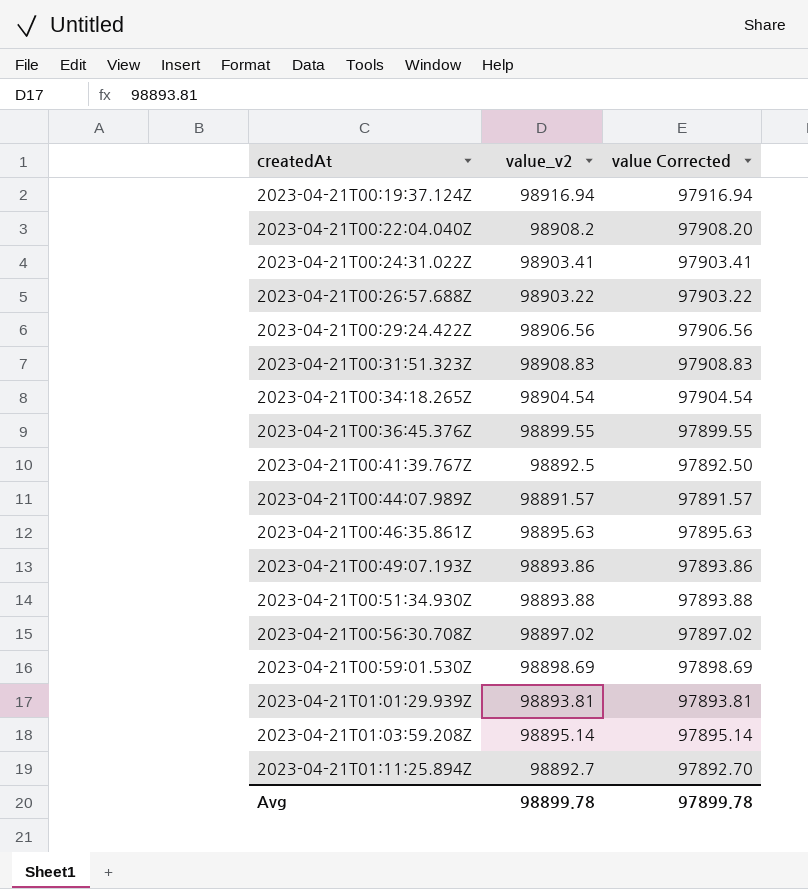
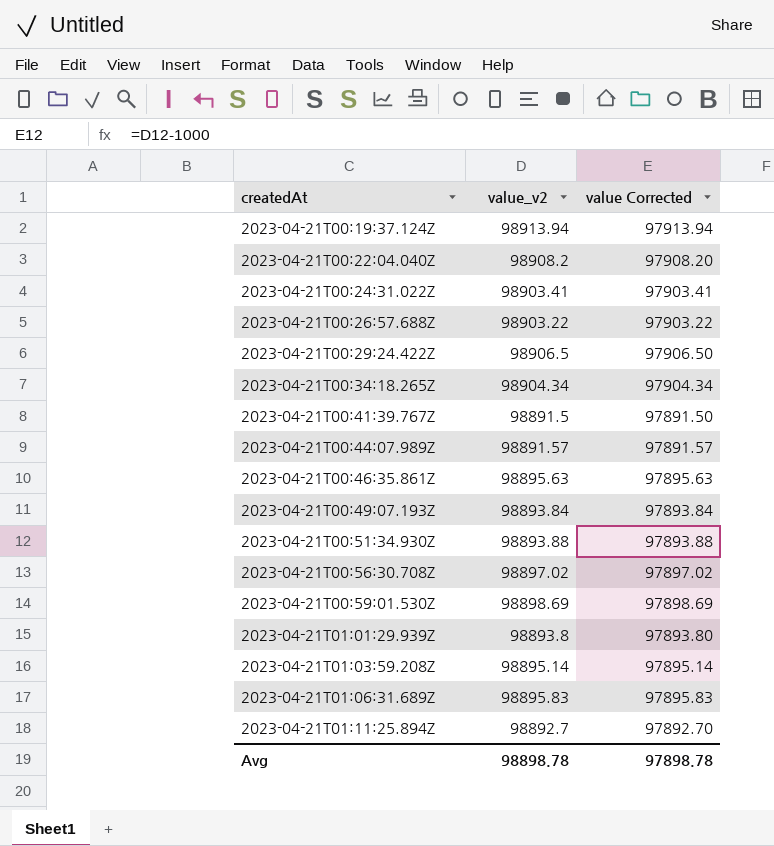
row 2023-04-21T00:31:51.323Z: 98908.83 | 97908.83 -> none
row 2023-04-21T00:36:45.376Z: 98899.55 | 97899.55 -> none
2023-04-21T00:19:37.124Z | value_v2: 98916.94 -> 98913.94
2023-04-21T00:19:37.124Z | value Corrected: 97916.94 -> 97913.94
2023-04-21T00:29:24.422Z | value_v2: 98906.56 -> 98906.5
2023-04-21T00:29:24.422Z | value Corrected: 97906.56 -> 97906.50
2023-04-21T00:34:18.265Z | value_v2: 98904.54 -> 98904.34
2023-04-21T00:34:18.265Z | value Corrected: 97904.54 -> 97904.34
2023-04-21T00:41:39.767Z | value_v2: 98892.5 -> 98891.5
2023-04-21T00:41:39.767Z | value Corrected: 97892.50 -> 97891.50
2023-04-21T00:49:07.193Z | value_v2: 98893.86 -> 98893.84
2023-04-21T00:49:07.193Z | value Corrected: 97893.86 -> 97893.84
2023-04-21T01:01:29.939Z | value_v2: 98893.81 -> 98893.8
2023-04-21T01:01:29.939Z | value Corrected: 97893.81 -> 97893.80
row 2023-04-21T01:06:31.689Z: none -> 98895.83 | 97895.83
Avg | value_v2: 98899.78 -> 98898.78
Avg | value Corrected: 97899.78 -> 97898.78

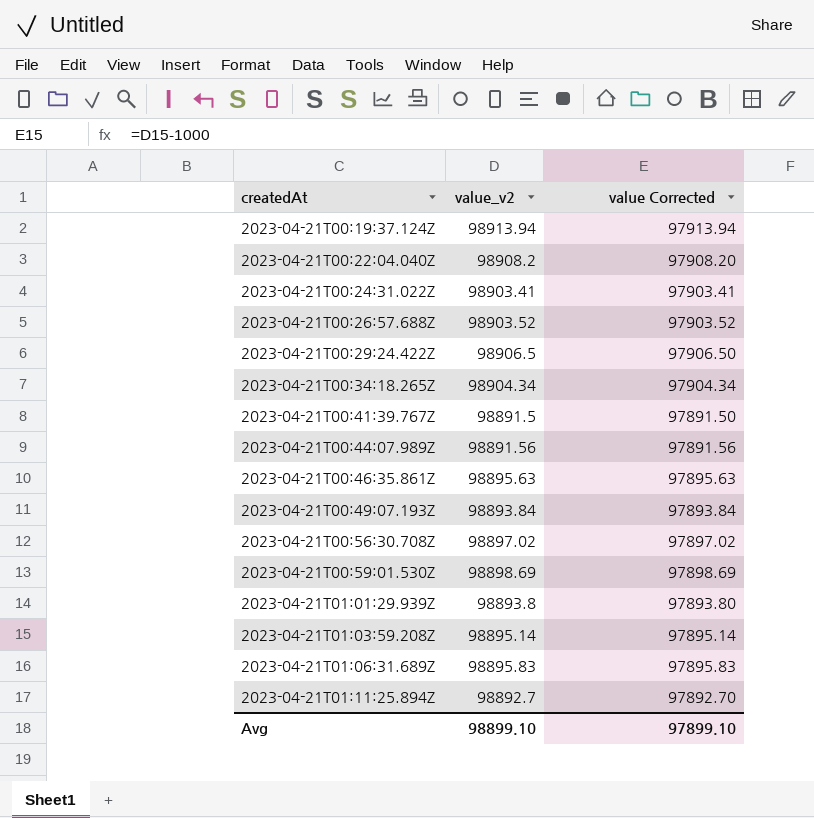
row 2023-04-21T00:51:34.930Z: 98893.88 | 97893.88 -> none
2023-04-21T00:26:57.688Z | value_v2: 98903.22 -> 98903.52
2023-04-21T00:26:57.688Z | value Corrected: 97903.22 -> 97903.52
2023-04-21T00:44:07.989Z | value_v2: 98891.57 -> 98891.56
2023-04-21T00:44:07.989Z | value Corrected: 97891.57 -> 97891.56
Avg | value_v2: 98898.78 -> 98899.10
Avg | value Corrected: 97898.78 -> 97899.10

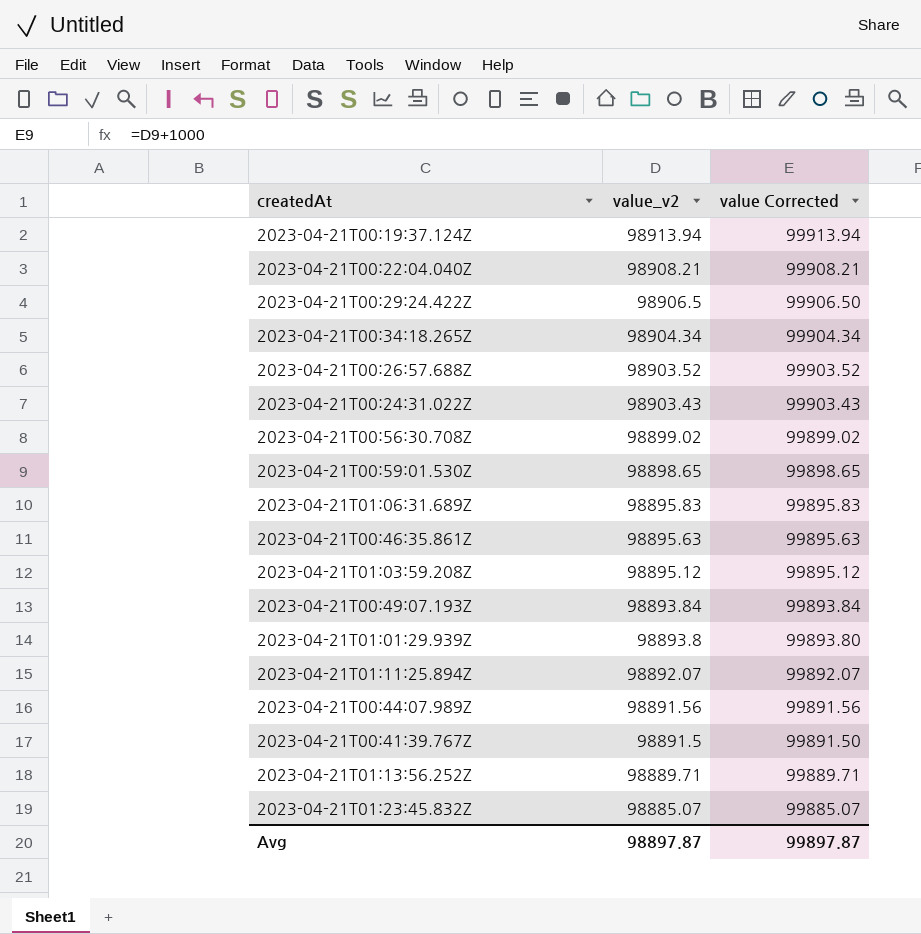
row order: createdAt ascending -> value_v2 descending
column value Corrected | formula: [value_v2] - 1000 -> [value_v2] + 1000
2023-04-21T00:22:04.040Z | value_v2: 98908.2 -> 98908.21
2023-04-21T00:24:31.022Z | value_v2: 98903.41 -> 98903.43
2023-04-21T00:56:30.708Z | value_v2: 98897.02 -> 98899.02
2023-04-21T00:59:01.530Z | value_v2: 98898.69 -> 98898.65
2023-04-21T01:03:59.208Z | value_v2: 98895.14 -> 98895.12
2023-04-21T01:11:25.894Z | value_v2: 98892.7 -> 98892.07
row 2023-04-21T01:13:56.252Z: none -> 98889.71 | 99889.71
row 2023-04-21T01:23:45.832Z: none -> 98885.07 | 99885.07
Avg | value_v2: 98899.10 -> 98897.87
Avg | value Corrected: 97899.10 -> 99897.87

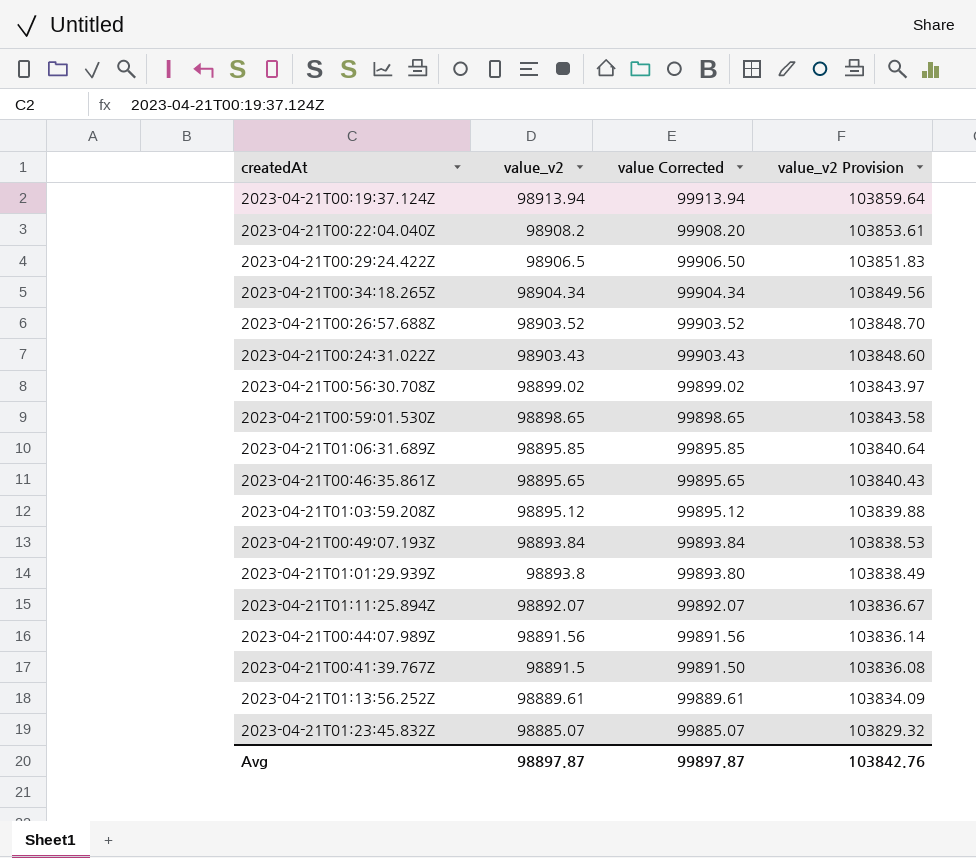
column value_v2 Provision | formula: none -> [value_v2] * 1.05
2023-04-21T00:22:04.040Z | value_v2: 98908.21 -> 98908.2
2023-04-21T00:22:04.040Z | value Corrected: 99908.21 -> 99908.20
2023-04-21T01:06:31.689Z | value_v2: 98895.83 -> 98895.85
2023-04-21T01:06:31.689Z | value Corrected: 99895.83 -> 99895.85
2023-04-21T00:46:35.861Z | value_v2: 98895.63 -> 98895.65
2023-04-21T00:46:35.861Z | value Corrected: 99895.63 -> 99895.65
2023-04-21T01:13:56.252Z | value_v2: 98889.71 -> 98889.61
2023-04-21T01:13:56.252Z | value Corrected: 99889.71 -> 99889.61

